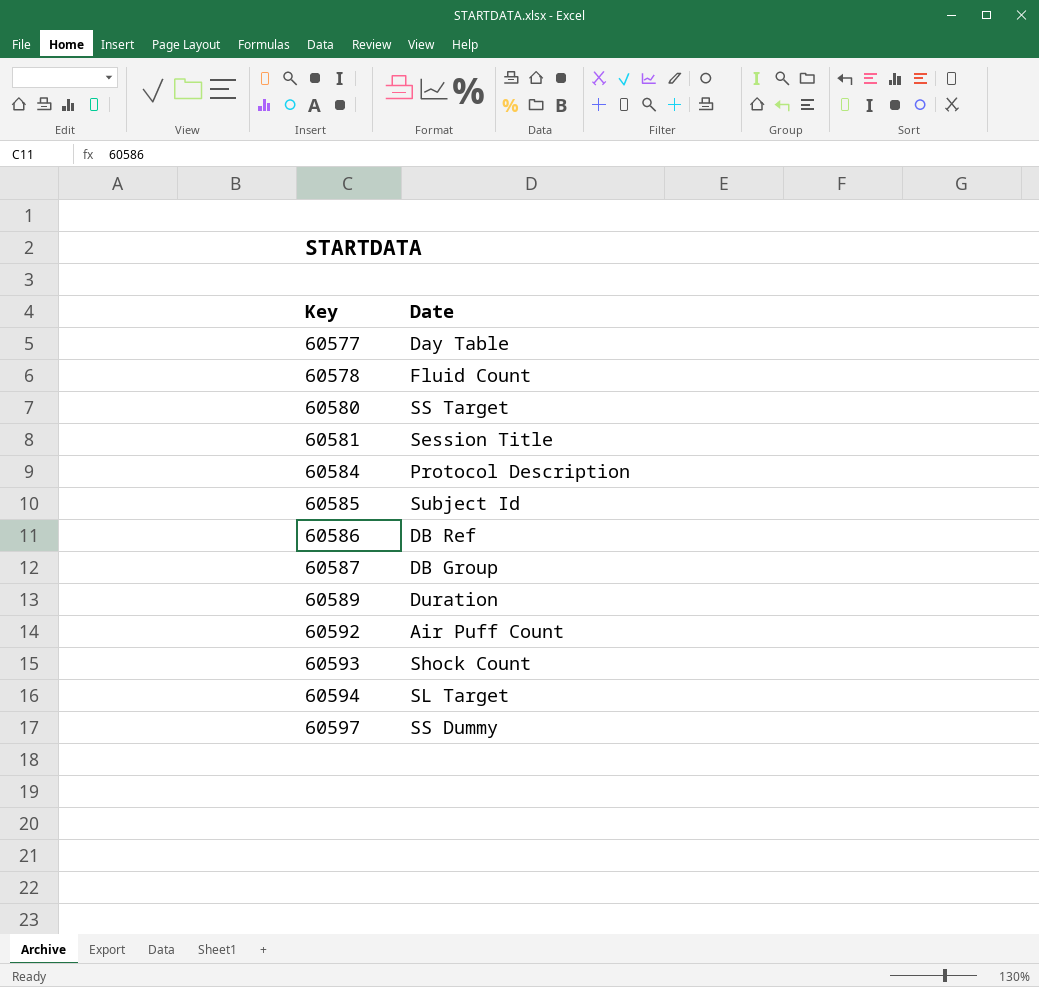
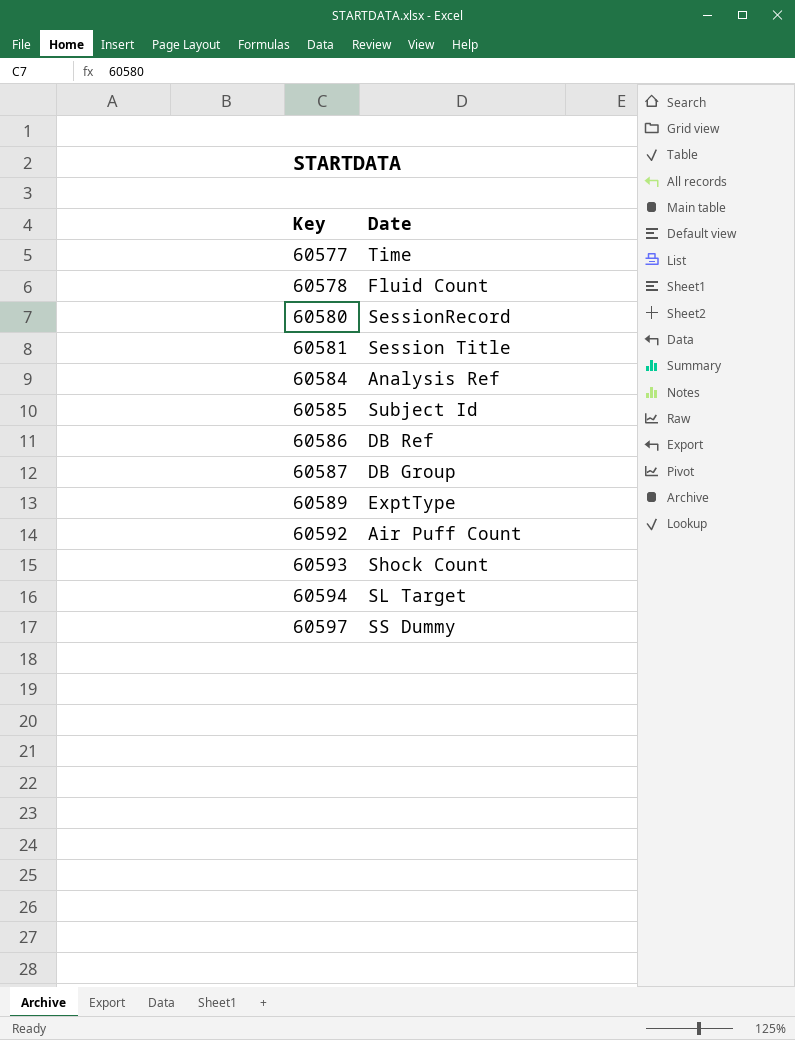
60577 | Date: Day Table -> Time
60580 | Date: SS Target -> SessionRecord
60584 | Date: Protocol Description -> Analysis Ref
60589 | Date: Duration -> ExptType

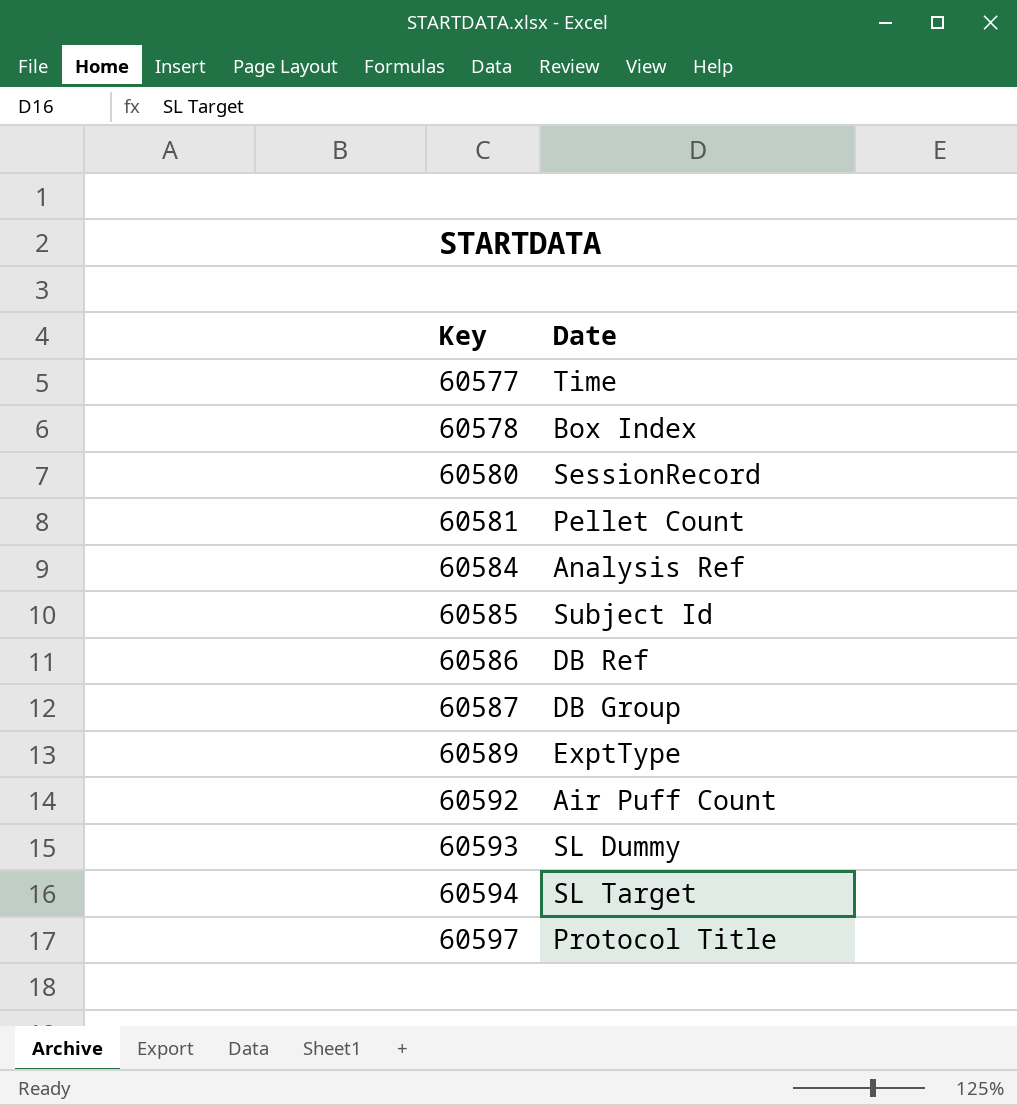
60578 | Date: Fluid Count -> Box Index
60581 | Date: Session Title -> Pellet Count
60593 | Date: Shock Count -> SL Dummy
60597 | Date: SS Dummy -> Protocol Title

